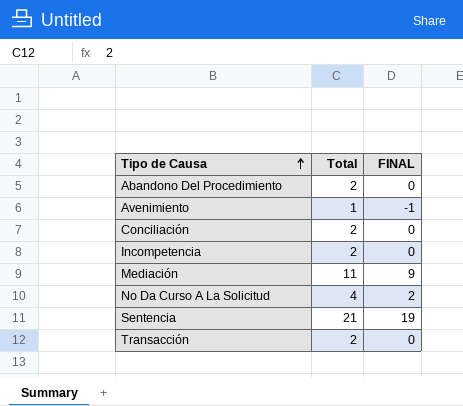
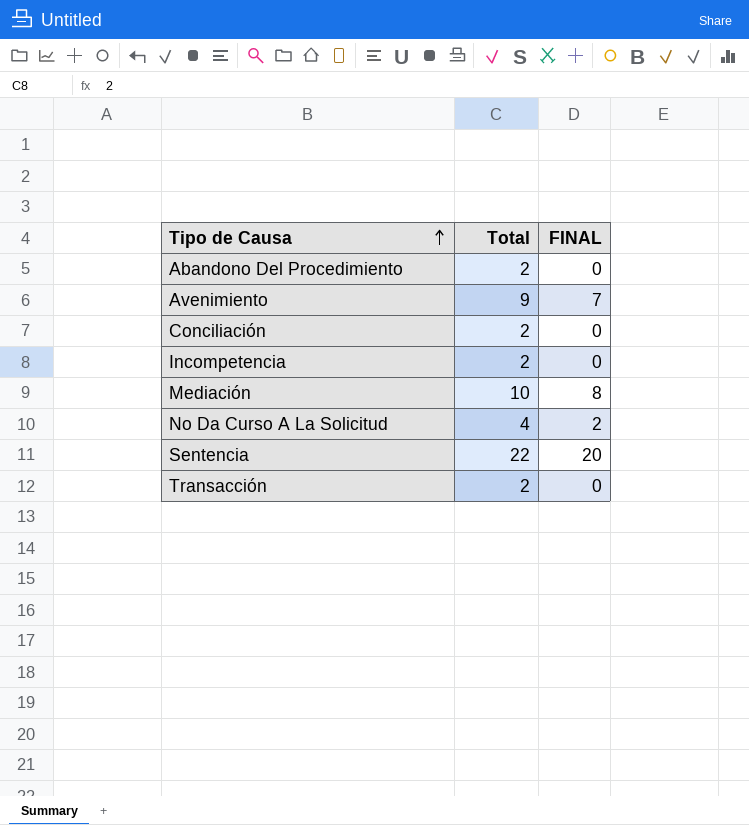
Avenimiento | Total: 1 -> 9
Avenimiento | FINAL: -1 -> 7
Mediación | Total: 11 -> 10
Mediación | FINAL: 9 -> 8
Sentencia | Total: 21 -> 22
Sentencia | FINAL: 19 -> 20

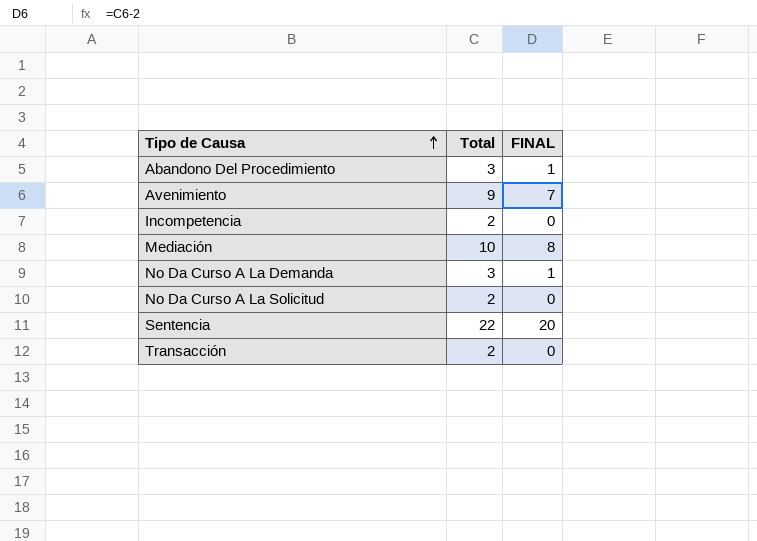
row Conciliación: 2 | 0 -> none
Abandono Del Procedimiento | Total: 2 -> 3
Abandono Del Procedimiento | FINAL: 0 -> 1
row No Da Curso A La Demanda: none -> 3 | 1
No Da Curso A La Solicitud | Total: 4 -> 2
No Da Curso A La Solicitud | FINAL: 2 -> 0

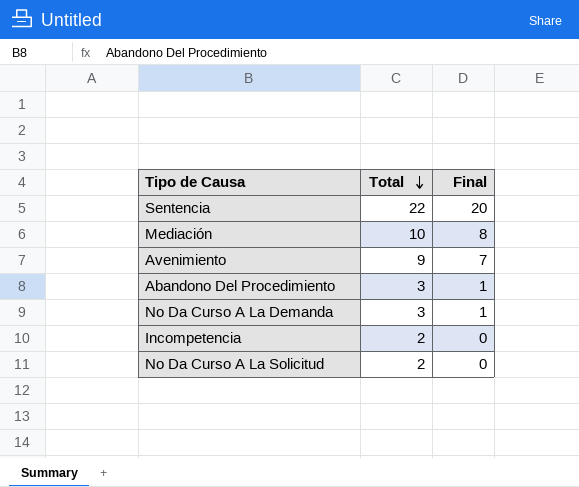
row order: Tipo de Causa ascending -> Total descending
column name: FINAL -> Final
row Transacción: 2 | 0 -> none

